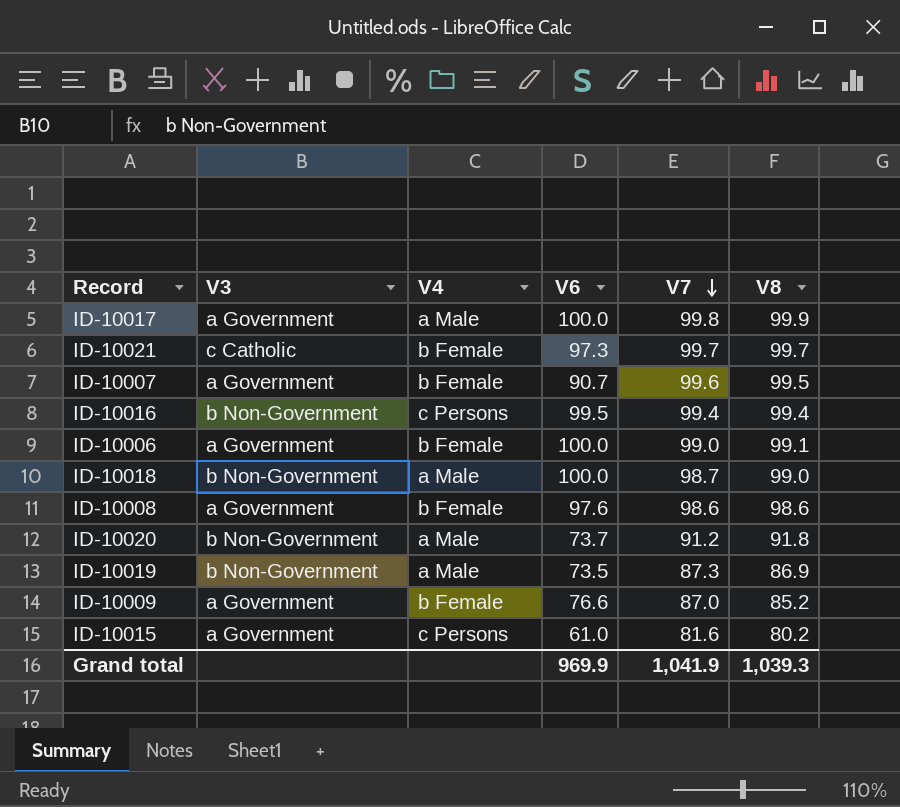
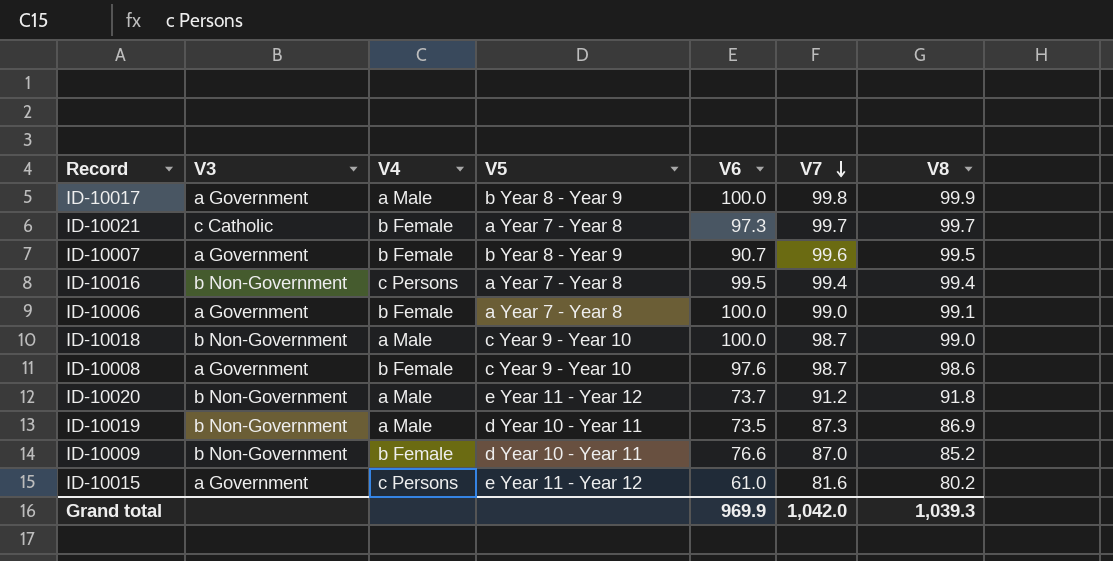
column V5 | position: none -> 4
ID-10008 | V7: 98.6 -> 98.7
ID-10009 | V3: a Government -> b Non-Government
Grand total | V7: 1,041.9 -> 1,042.0

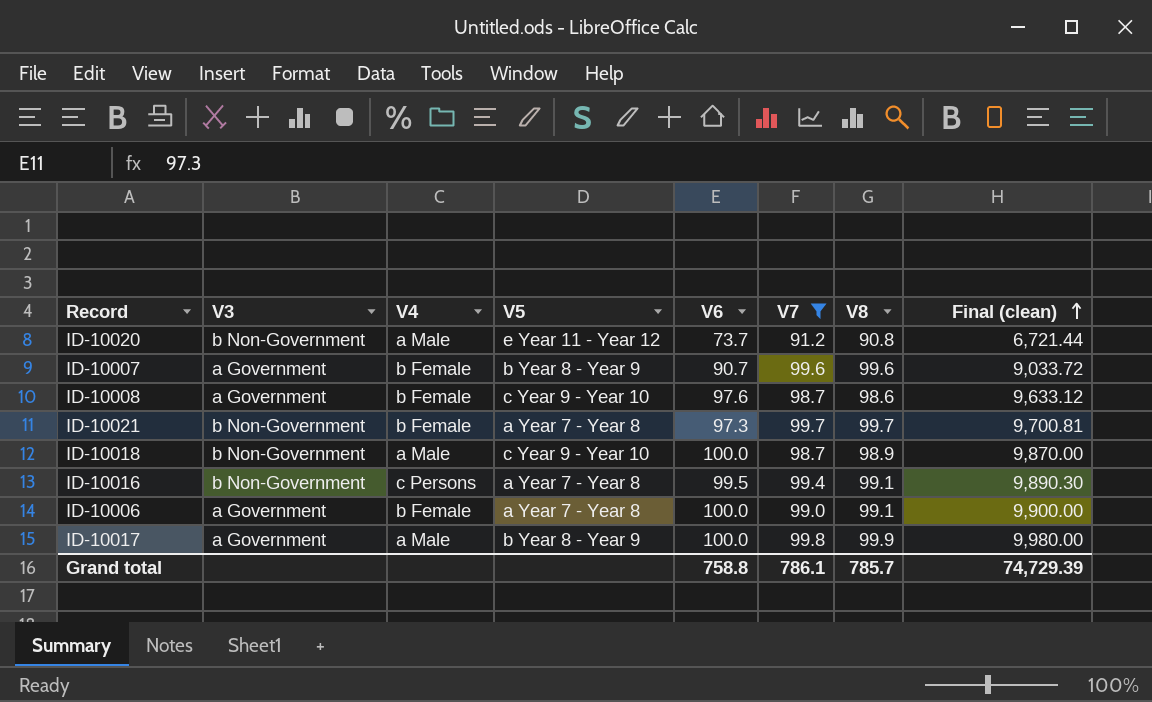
filter: none -> V7 >= 91.2
row order: V7 descending -> Final (clean) ascending
column Final (clean) | formula: none -> [V6] * [V7]
ID-10020 | V8: 91.8 -> 90.8
ID-10007 | V8: 99.5 -> 99.6
ID-10021 | V3: c Catholic -> b Non-Government
ID-10018 | V8: 99.0 -> 98.9
ID-10016 | V8: 99.4 -> 99.1
Grand total | V6: 969.9 -> 758.8
Grand total | V7: 1,042.0 -> 786.1
Grand total | V8: 1,039.3 -> 785.7

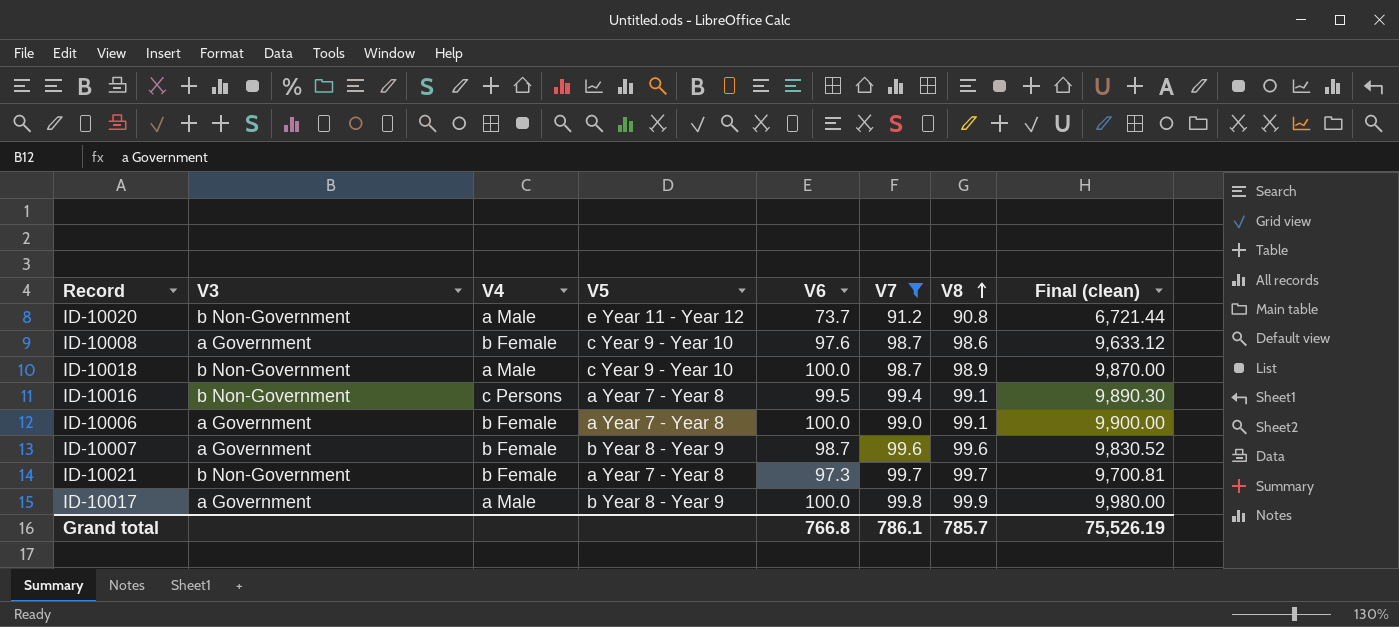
row order: Final (clean) ascending -> V8 ascending
ID-10007 | V6: 90.7 -> 98.7
ID-10007 | Final (clean): 9,033.72 -> 9,830.52
Grand total | V6: 758.8 -> 766.8
Grand total | Final (clean): 74,729.39 -> 75,526.19

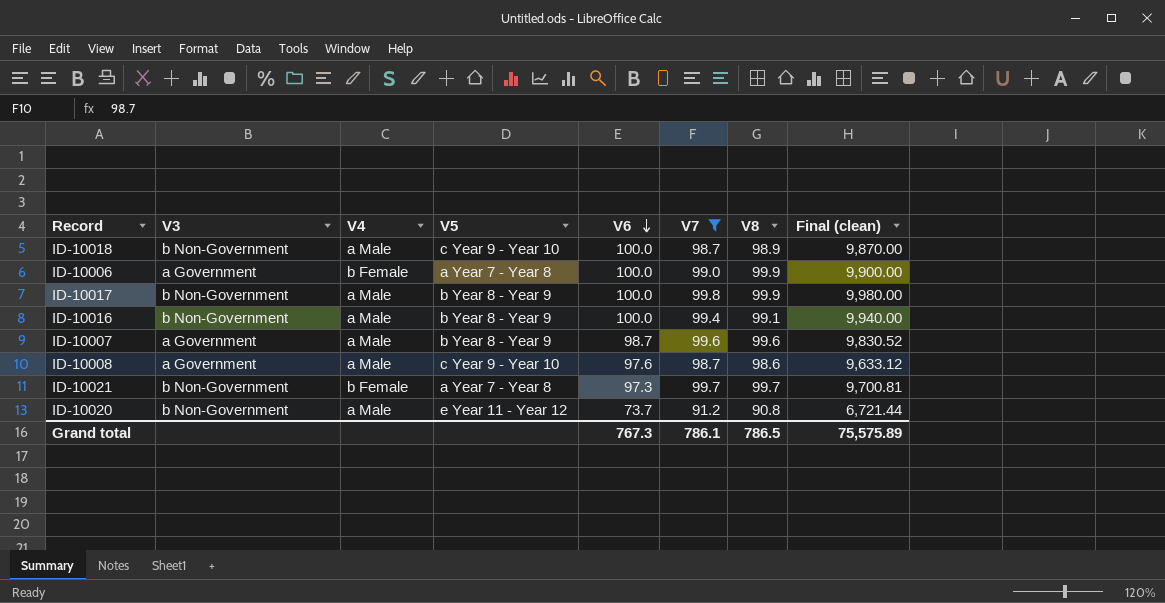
row order: V8 ascending -> V6 descending
ID-10006 | V8: 99.1 -> 99.9
ID-10017 | V3: a Government -> b Non-Government
ID-10016 | V4: c Persons -> a Male
ID-10016 | V5: a Year 7 - Year 8 -> b Year 8 - Year 9
ID-10016 | V6: 99.5 -> 100.0
ID-10016 | Final (clean): 9,890.30 -> 9,940.00
ID-10007 | V4: b Female -> a Male
ID-10008 | V4: b Female -> a Male
Grand total | V6: 766.8 -> 767.3
Grand total | V8: 785.7 -> 786.5
Grand total | Final (clean): 75,526.19 -> 75,575.89

